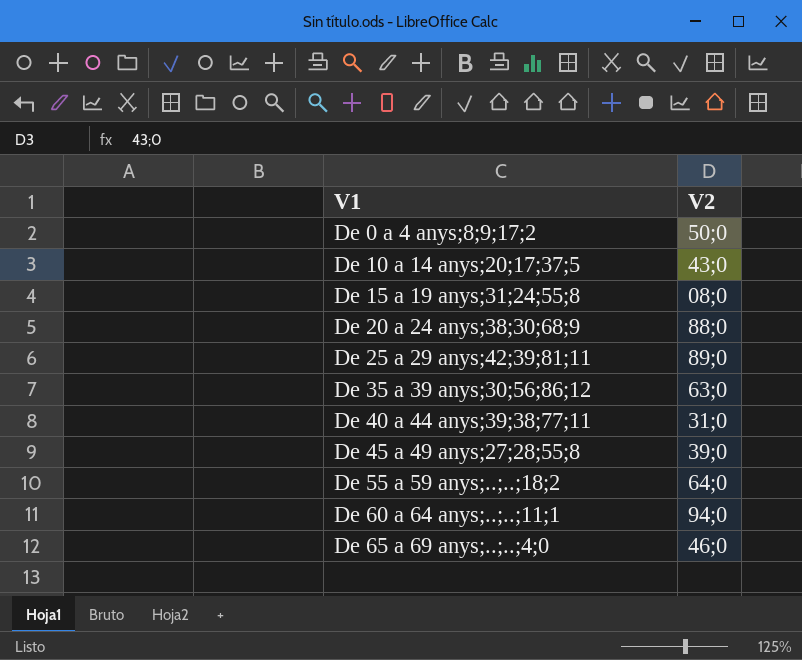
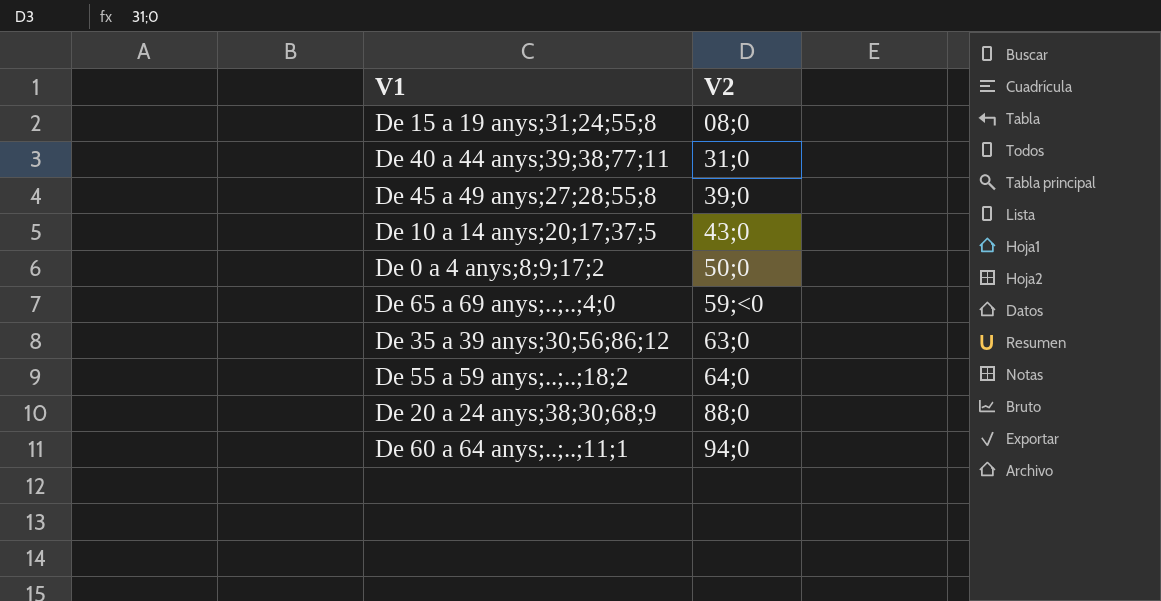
row order: V1 ascending -> V2 ascending
row De 25 a 29 anys;42;39;81;11: 89;0 -> none
De 65 a 69 anys;..;..;4;0 | V2: 46;0 -> 59;<0

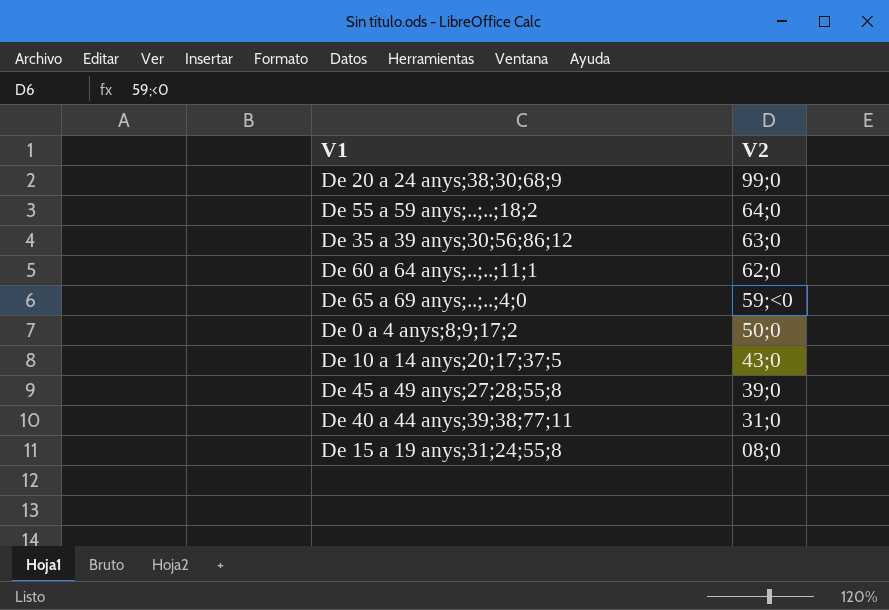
row order: V2 ascending -> V2 descending
De 20 a 24 anys;38;30;68;9 | V2: 88;0 -> 99;0
De 60 a 64 anys;..;..;11;1 | V2: 94;0 -> 62;0

